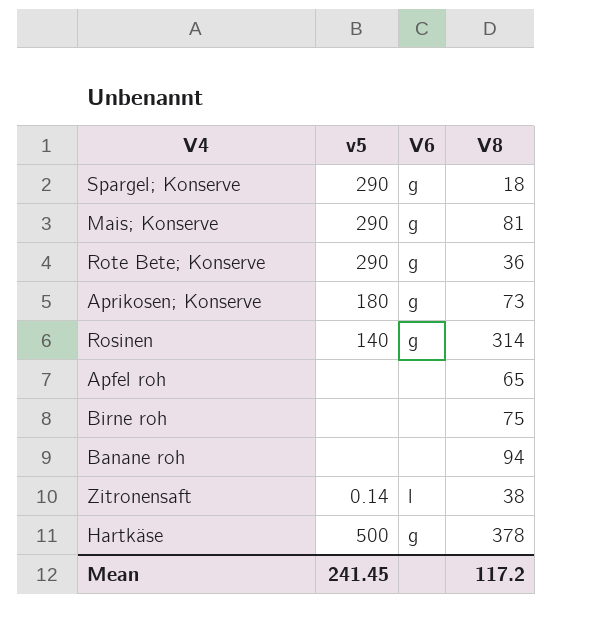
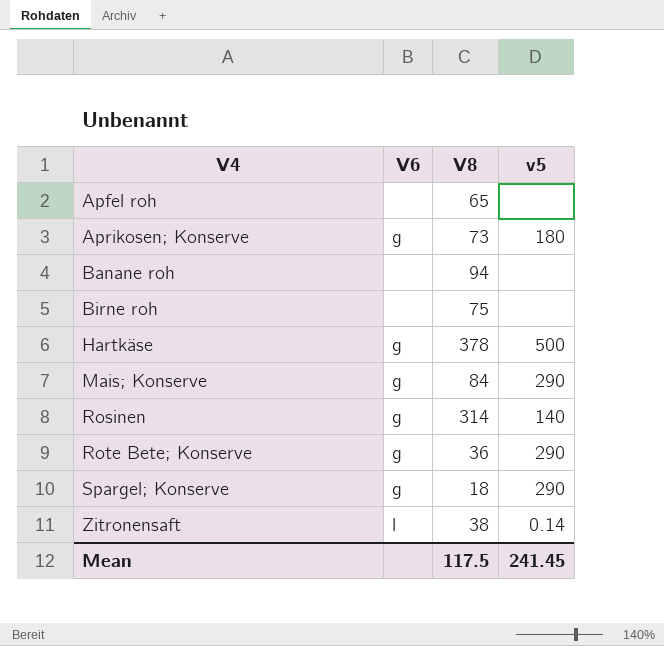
row order: none -> V4 ascending
column v5 | position: 2 -> 4
Mais; Konserve | V8: 81 -> 84
Mean | V8: 117.2 -> 117.5

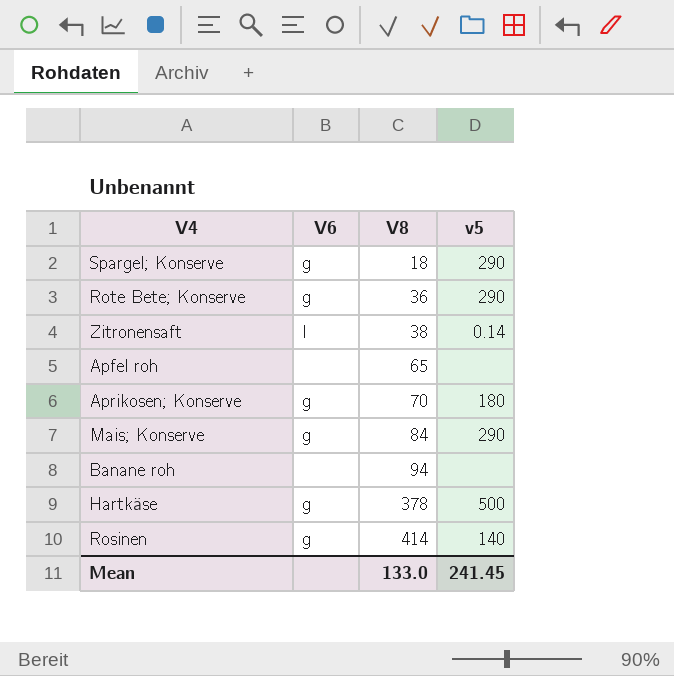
row order: V4 ascending -> V8 ascending
row Birne roh: none | 75 | none -> none
Aprikosen; Konserve | V8: 73 -> 70
Rosinen | V8: 314 -> 414
Mean | V8: 117.5 -> 133.0

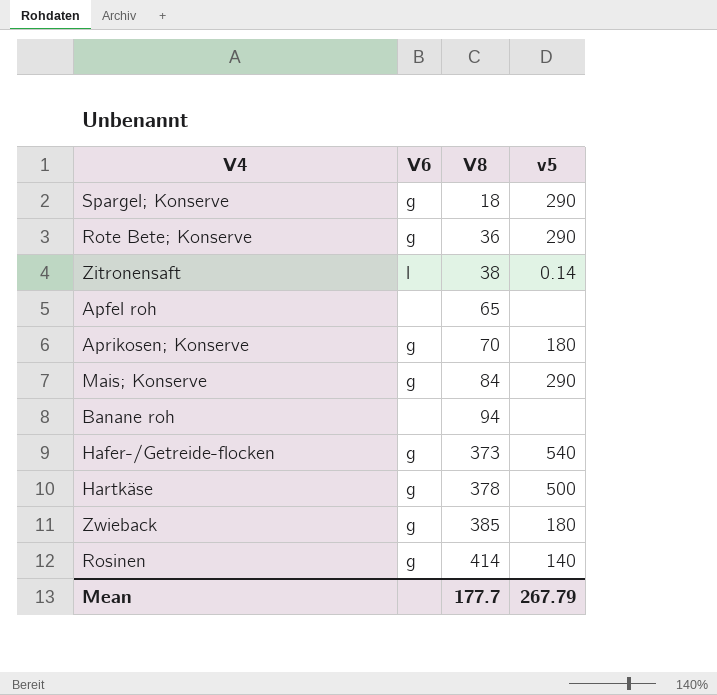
row Hafer-/Getreide-flocken: none -> g | 373 | 540
row Zwieback: none -> g | 385 | 180
Mean | V8: 133.0 -> 177.7
Mean | v5: 241.45 -> 267.79

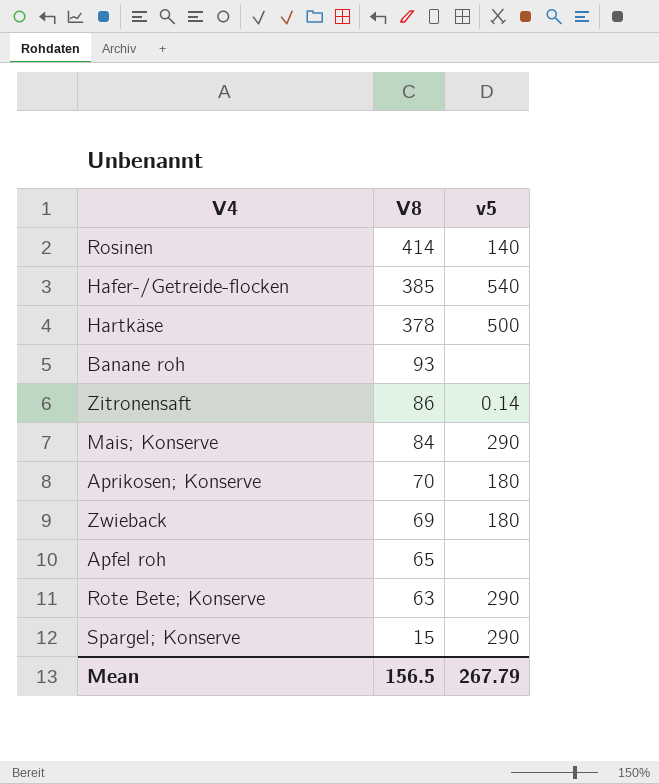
row order: V8 ascending -> V8 descending
column V6 | position: 2 -> none
Hafer-/Getreide-flocken | V8: 373 -> 385
Banane roh | V8: 94 -> 93
Zitronensaft | V8: 38 -> 86
Zwieback | V8: 385 -> 69
Rote Bete; Konserve | V8: 36 -> 63
Spargel; Konserve | V8: 18 -> 15
Mean | V8: 177.7 -> 156.5

